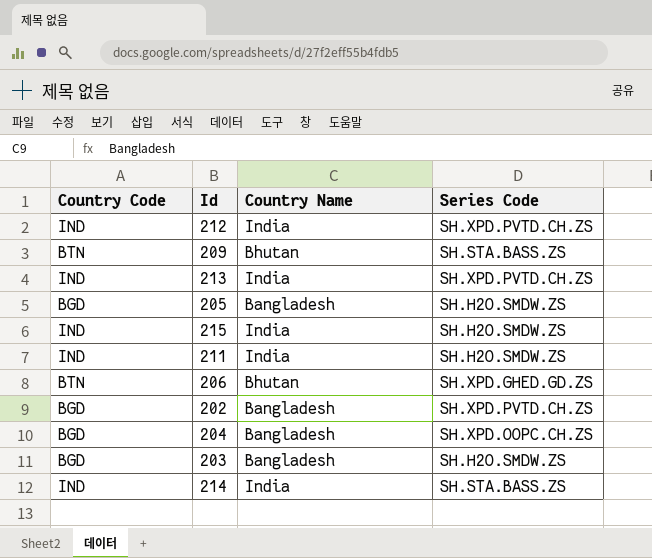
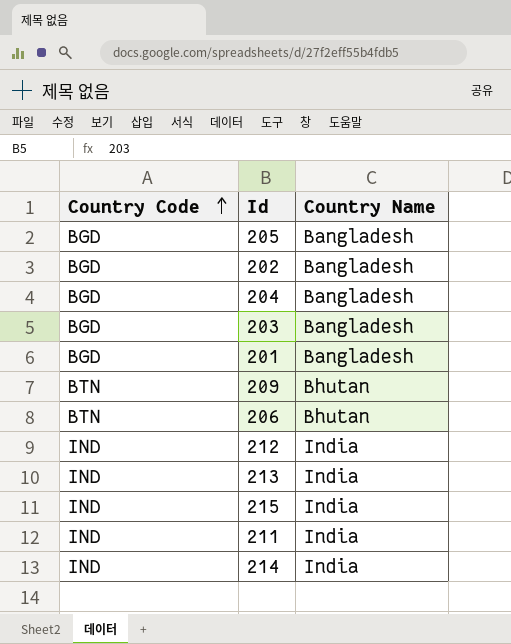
row order: none -> Country Code ascending
column Series Code | position: 4 -> none
row 201: none -> BGD | Bangladesh

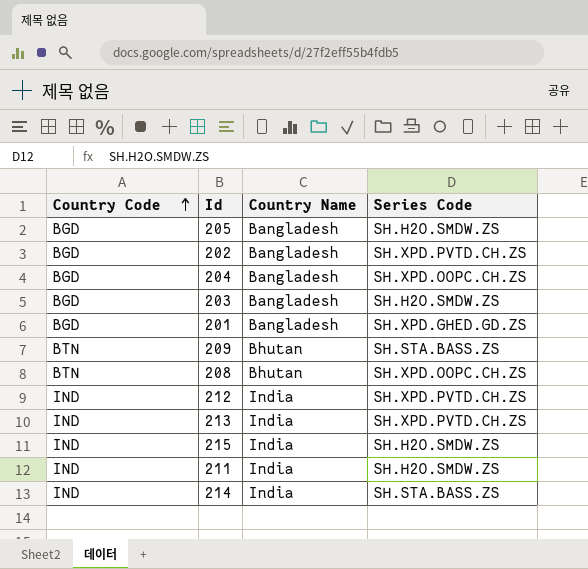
column Series Code | position: none -> 4
row 206: BTN | Bhutan -> none
row 208: none -> BTN | Bhutan | SH.XPD.OOPC.CH.ZS

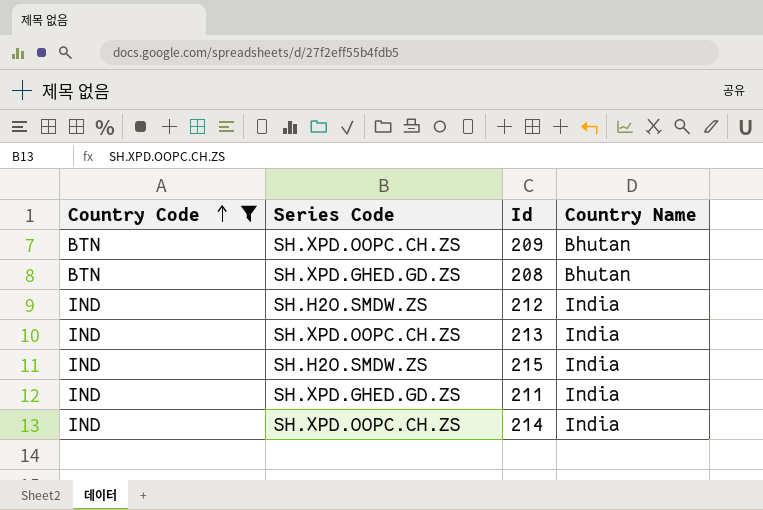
filter: none -> Country Code != BGD
column Series Code | position: 4 -> 2
209 | Series Code: SH.STA.BASS.ZS -> SH.XPD.OOPC.CH.ZS
208 | Series Code: SH.XPD.OOPC.CH.ZS -> SH.XPD.GHED.GD.ZS
212 | Series Code: SH.XPD.PVTD.CH.ZS -> SH.H2O.SMDW.ZS
213 | Series Code: SH.XPD.PVTD.CH.ZS -> SH.XPD.OOPC.CH.ZS
211 | Series Code: SH.H2O.SMDW.ZS -> SH.XPD.GHED.GD.ZS
214 | Series Code: SH.STA.BASS.ZS -> SH.XPD.OOPC.CH.ZS

